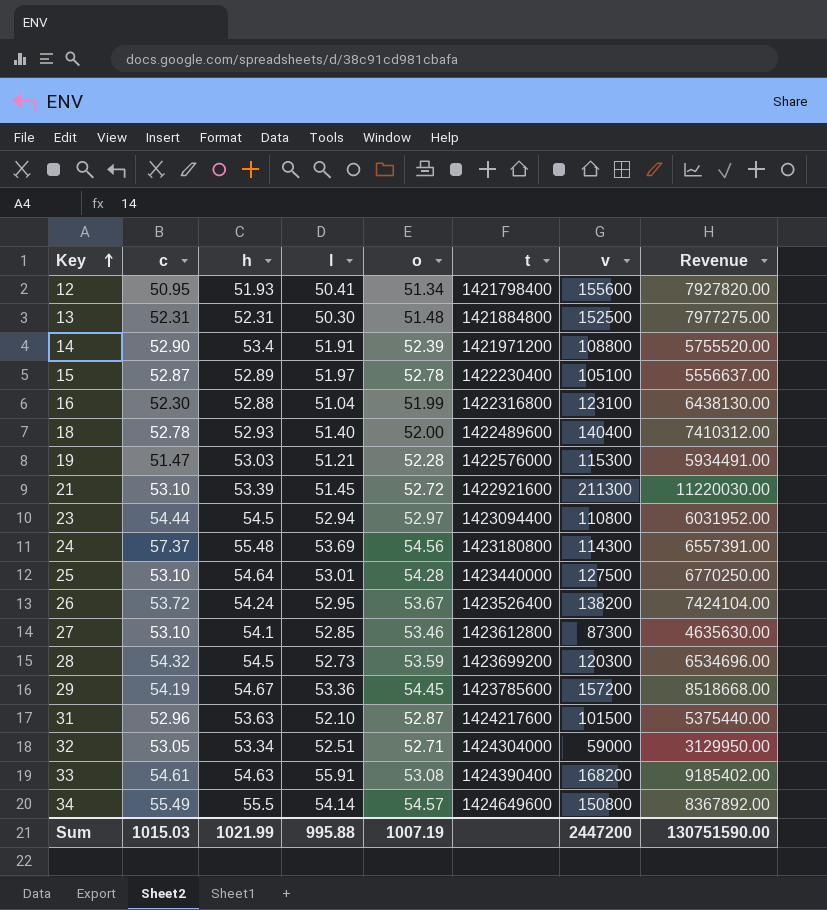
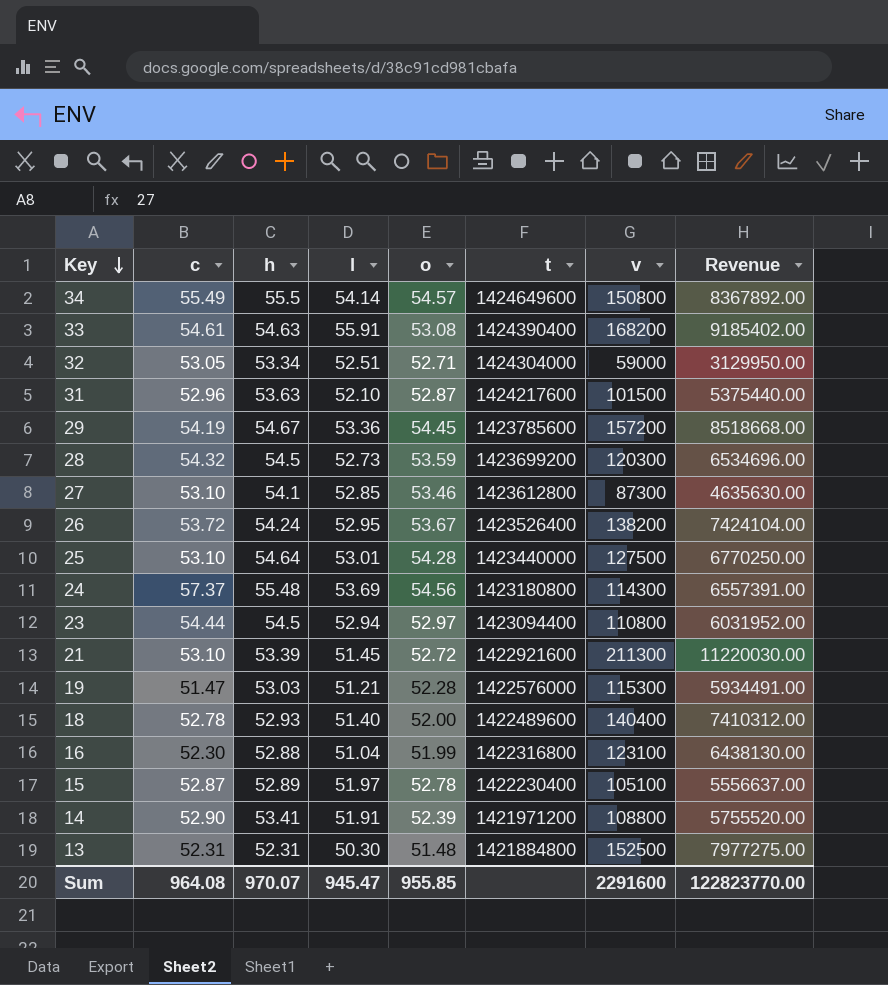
row order: Key ascending -> Key descending
row 12: 50.95 | 51.93 | 50.41 | 51.34 | 1421798400 | 155600 | 7927820.00 -> none
14 | h: 53.4 -> 53.41
Sum | c: 1015.03 -> 964.08
Sum | h: 1021.99 -> 970.07
Sum | l: 995.88 -> 945.47
Sum | o: 1007.19 -> 955.85
Sum | v: 2447200 -> 2291600
Sum | Revenue: 130751590.00 -> 122823770.00

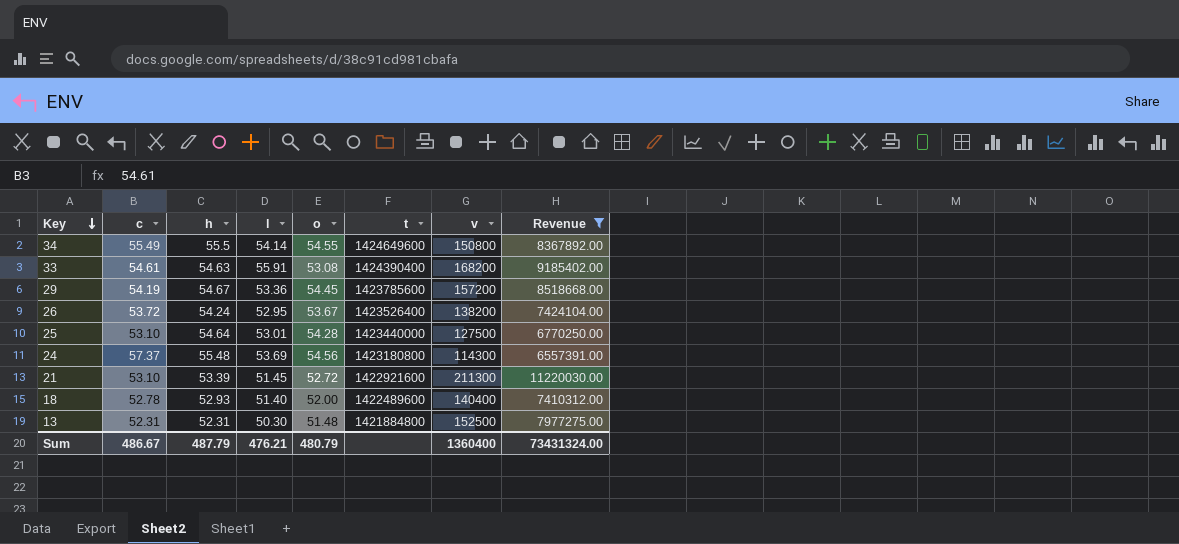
filter: none -> Revenue >= 6557391.00
34 | o: 54.57 -> 54.55
Sum | c: 964.08 -> 486.67
Sum | h: 970.07 -> 487.79
Sum | l: 945.47 -> 476.21
Sum | o: 955.85 -> 480.79
Sum | v: 2291600 -> 1360400
Sum | Revenue: 122823770.00 -> 73431324.00

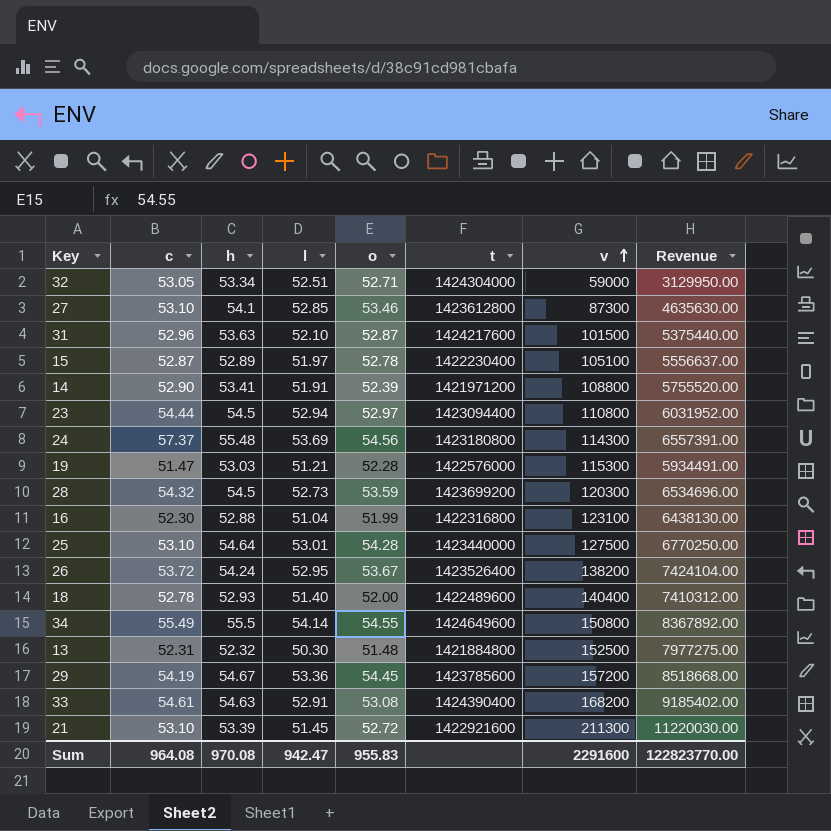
filter: Revenue >= 6557391.00 -> none
row order: Key descending -> v ascending
13 | h: 52.31 -> 52.32
33 | l: 55.91 -> 52.91
Sum | c: 486.67 -> 964.08
Sum | h: 487.79 -> 970.08
Sum | l: 476.21 -> 942.47
Sum | o: 480.79 -> 955.83
Sum | v: 1360400 -> 2291600
Sum | Revenue: 73431324.00 -> 122823770.00

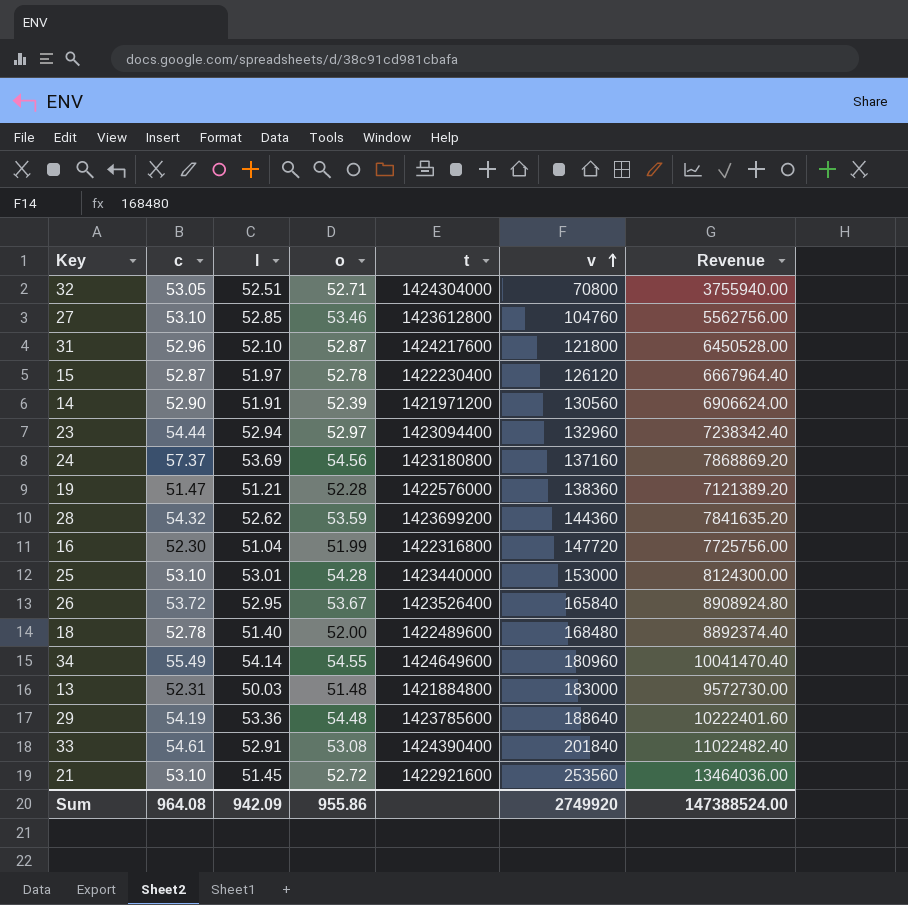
column h | position: 3 -> none
32 | v: 59000 -> 70800
32 | Revenue: 3129950.00 -> 3755940.00
27 | v: 87300 -> 104760
27 | Revenue: 4635630.00 -> 5562756.00
31 | v: 101500 -> 121800
31 | Revenue: 5375440.00 -> 6450528.00
15 | v: 105100 -> 126120
15 | Revenue: 5556637.00 -> 6667964.40
14 | v: 108800 -> 130560
14 | Revenue: 5755520.00 -> 6906624.00
23 | v: 110800 -> 132960
23 | Revenue: 6031952.00 -> 7238342.40
24 | v: 114300 -> 137160
24 | Revenue: 6557391.00 -> 7868869.20
19 | v: 115300 -> 138360
19 | Revenue: 5934491.00 -> 7121389.20
28 | l: 52.73 -> 52.62
28 | v: 120300 -> 144360
28 | Revenue: 6534696.00 -> 7841635.20
16 | v: 123100 -> 147720
16 | Revenue: 6438130.00 -> 7725756.00
25 | v: 127500 -> 153000
25 | Revenue: 6770250.00 -> 8124300.00
26 | v: 138200 -> 165840
26 | Revenue: 7424104.00 -> 8908924.80
18 | v: 140400 -> 168480
18 | Revenue: 7410312.00 -> 8892374.40
34 | v: 150800 -> 180960
34 | Revenue: 8367892.00 -> 10041470.40
13 | l: 50.30 -> 50.03
13 | v: 152500 -> 183000
13 | Revenue: 7977275.00 -> 9572730.00
29 | o: 54.45 -> 54.48
29 | v: 157200 -> 188640
29 | Revenue: 8518668.00 -> 10222401.60
33 | v: 168200 -> 201840
33 | Revenue: 9185402.00 -> 11022482.40
21 | v: 211300 -> 253560
21 | Revenue: 11220030.00 -> 13464036.00
Sum | l: 942.47 -> 942.09
Sum | o: 955.83 -> 955.86
Sum | v: 2291600 -> 2749920
Sum | Revenue: 122823770.00 -> 147388524.00

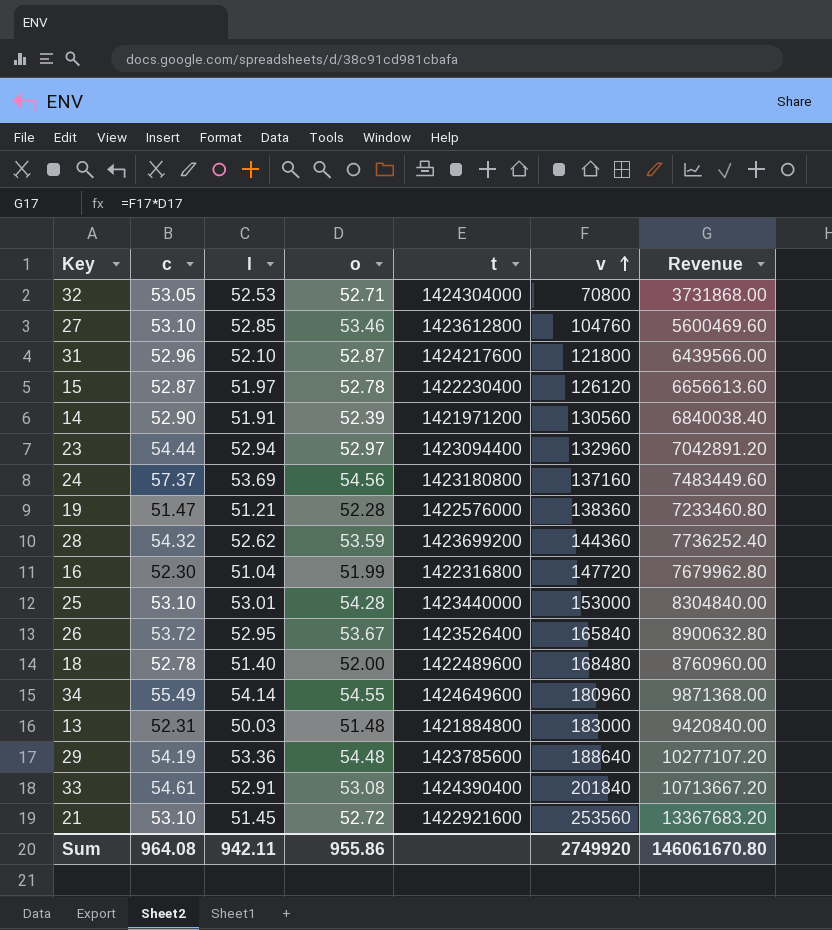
column Revenue | formula: [c] * [v] -> [o] * [v]
32 | l: 52.51 -> 52.53
Sum | l: 942.09 -> 942.11
Sum | Revenue: 147388524.00 -> 146061670.80

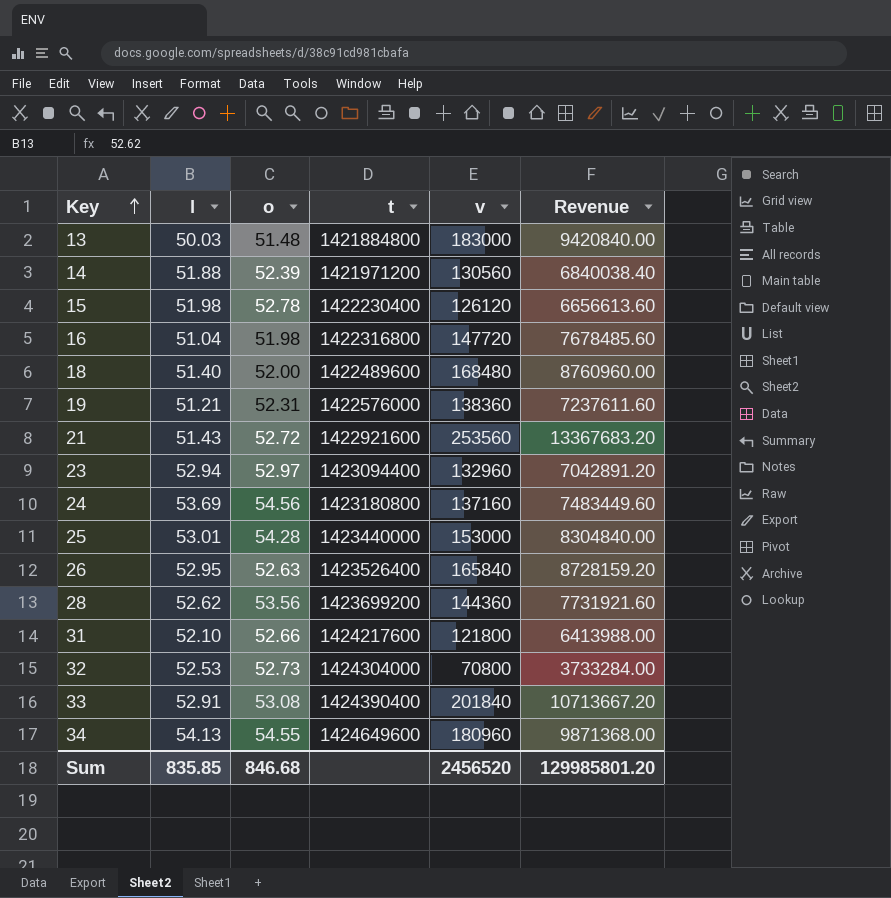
row order: v ascending -> Key ascending
column c | position: 2 -> none
row 27: 53.10 | 52.85 | 53.46 | 1423612800 | 104760 | 5600469.60 -> none
row 29: 54.19 | 53.36 | 54.48 | 1423785600 | 188640 | 10277107.20 -> none
14 | l: 51.91 -> 51.88
15 | l: 51.97 -> 51.98
16 | o: 51.99 -> 51.98
16 | Revenue: 7679962.80 -> 7678485.60
19 | o: 52.28 -> 52.31
19 | Revenue: 7233460.80 -> 7237611.60
21 | l: 51.45 -> 51.43
26 | o: 53.67 -> 52.63
26 | Revenue: 8900632.80 -> 8728159.20
28 | o: 53.59 -> 53.56
28 | Revenue: 7736252.40 -> 7731921.60
31 | o: 52.87 -> 52.66
31 | Revenue: 6439566.00 -> 6413988.00
32 | o: 52.71 -> 52.73
32 | Revenue: 3731868.00 -> 3733284.00
34 | l: 54.14 -> 54.13
Sum | l: 942.11 -> 835.85
Sum | o: 955.86 -> 846.68
Sum | v: 2749920 -> 2456520
Sum | Revenue: 146061670.80 -> 129985801.20

